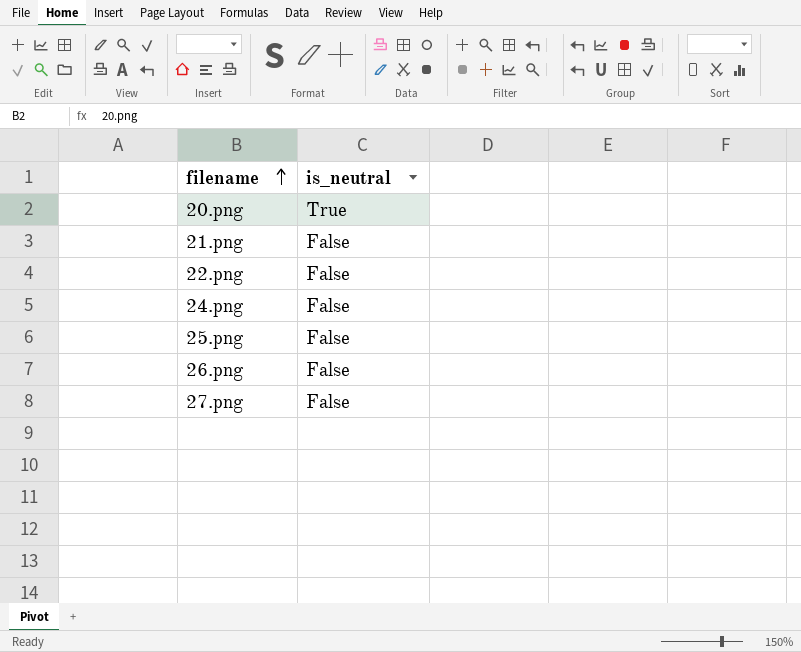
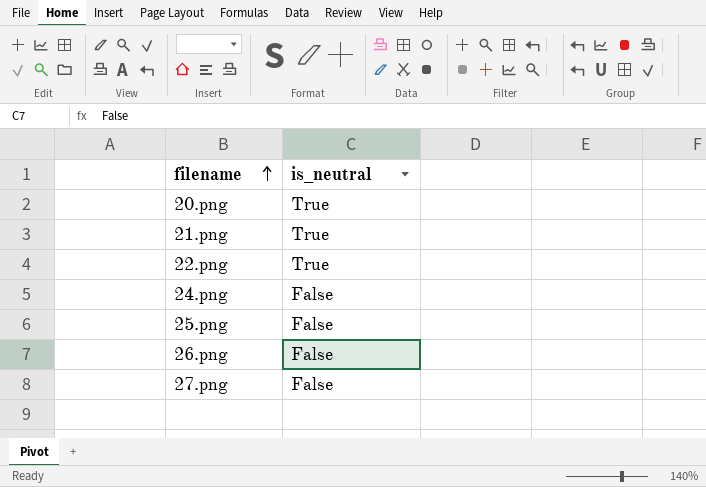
21.png | is_neutral: False -> True
22.png | is_neutral: False -> True

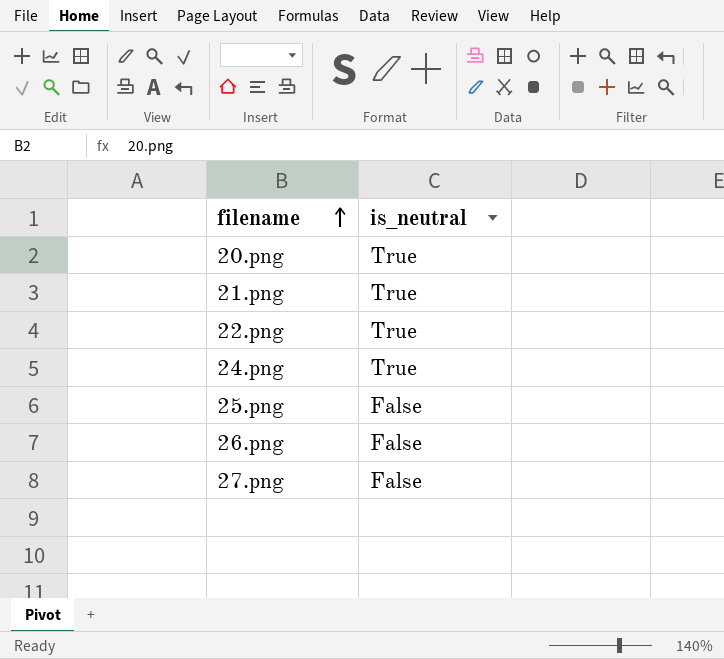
24.png | is_neutral: False -> True

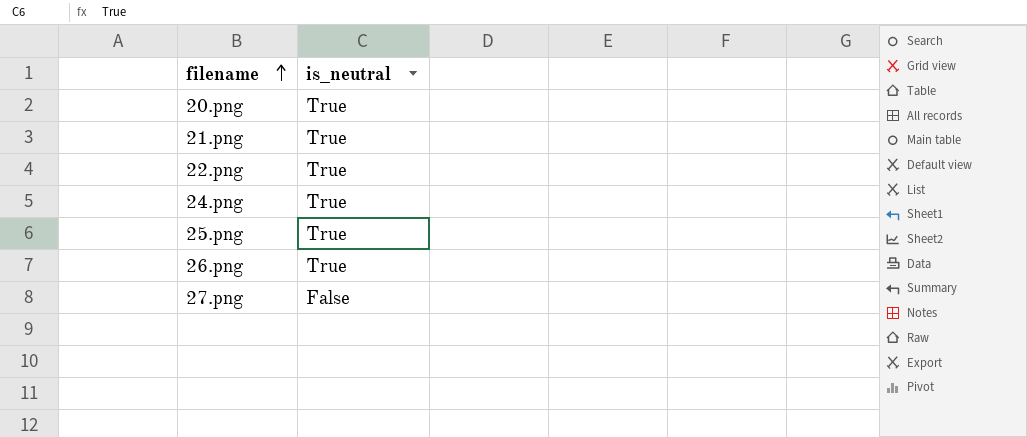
25.png | is_neutral: False -> True
26.png | is_neutral: False -> True

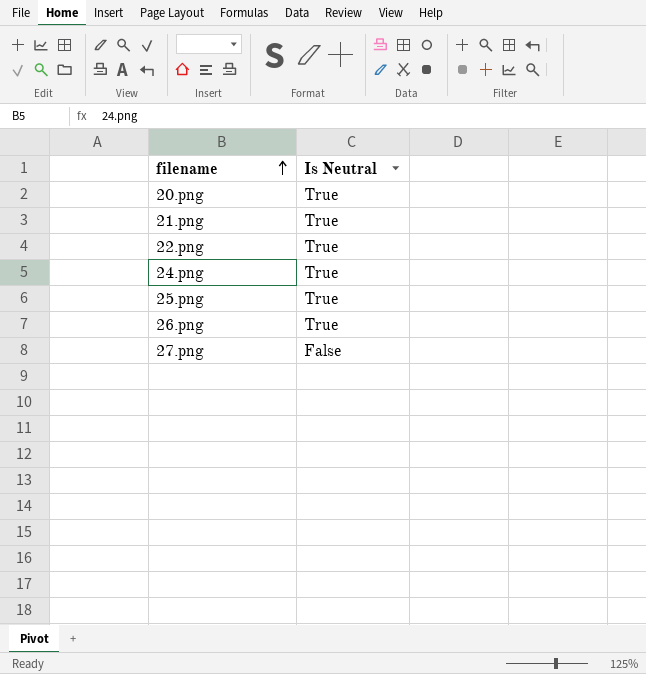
column name: is_neutral -> Is Neutral

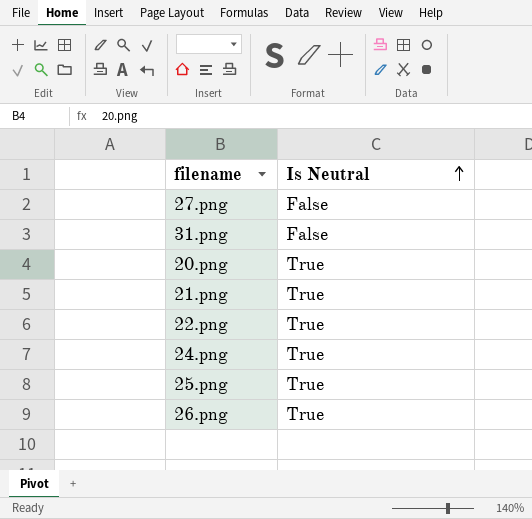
row order: filename ascending -> Is Neutral ascending
row 31.png: none -> False

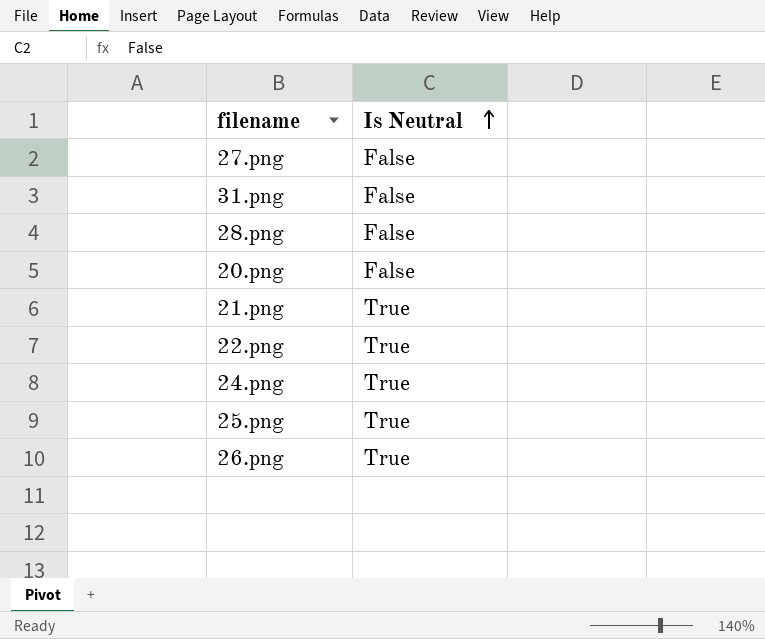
row 28.png: none -> False
20.png | Is Neutral: True -> False

